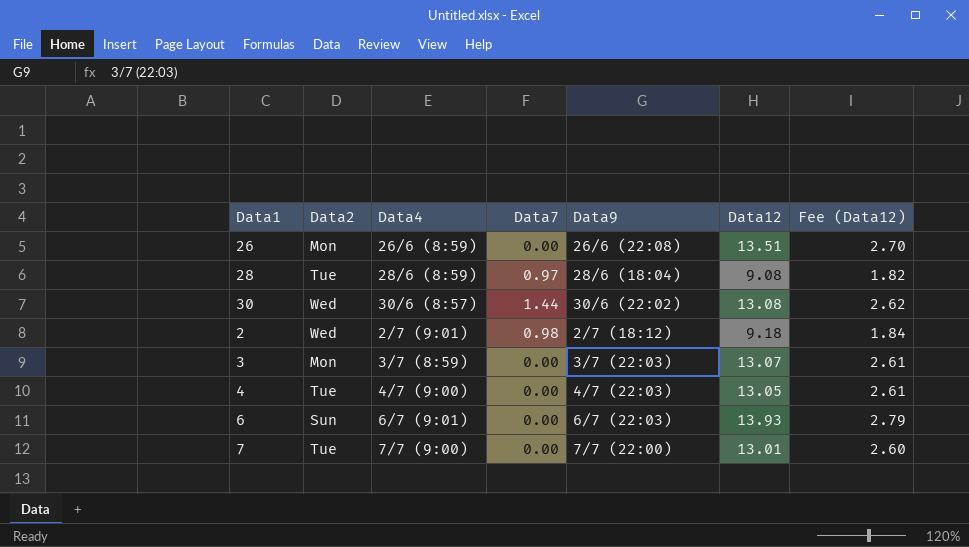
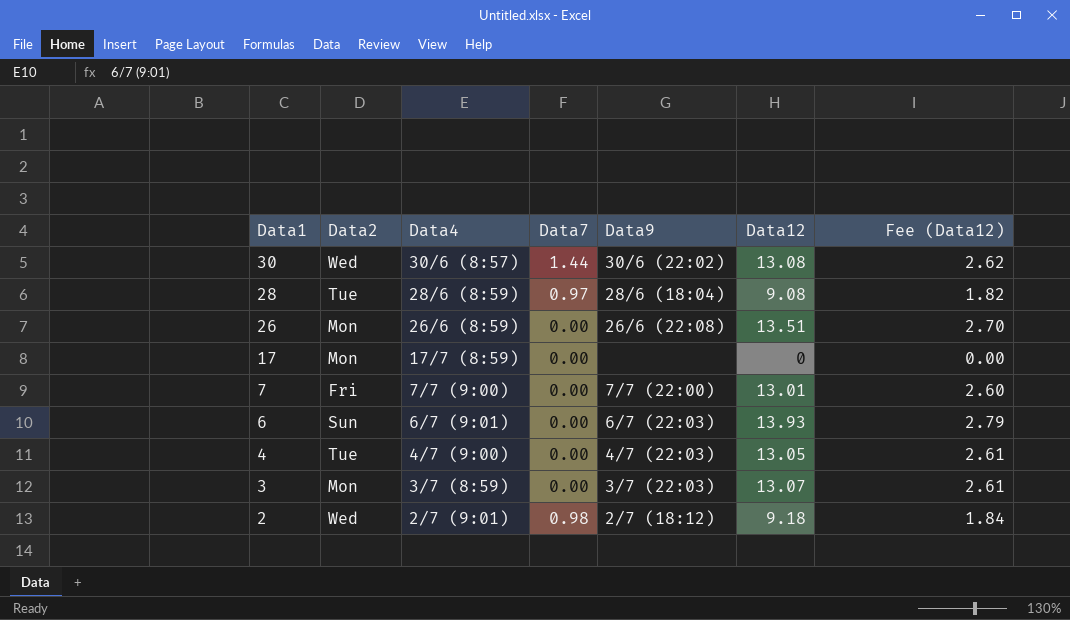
row order: none -> Data1 descending
row 17: none -> Mon | 17/7 (8:59) | 0.00 | none | 0 | 0.00
7 | Data2: Tue -> Fri

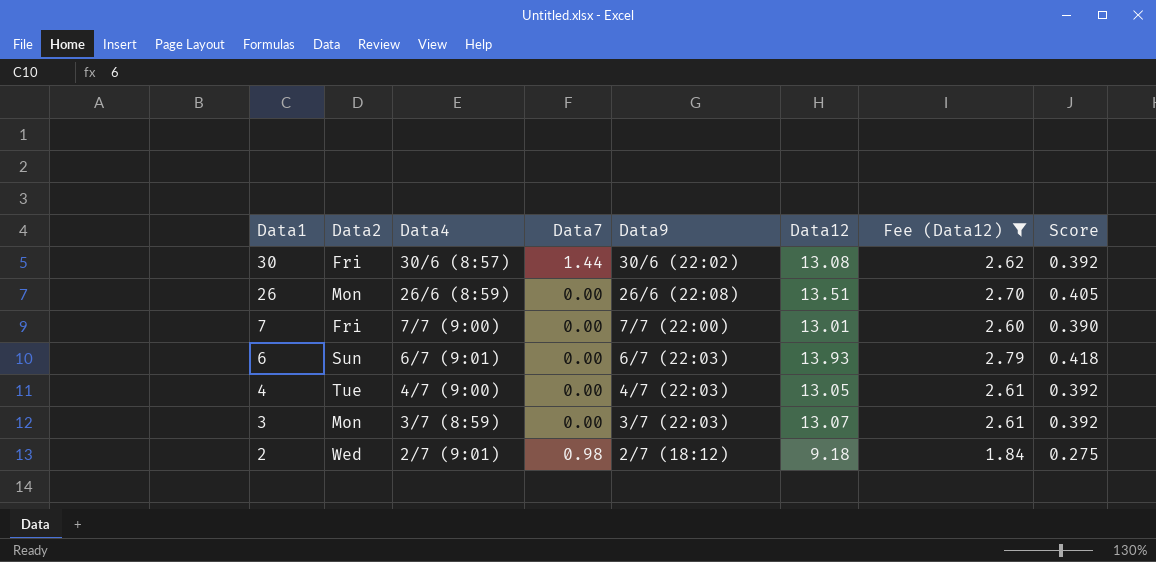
filter: none -> Fee (Data12) >= 1.84
column Score | formula: none -> [Data12] * 0.03
30 | Data2: Wed -> Fri

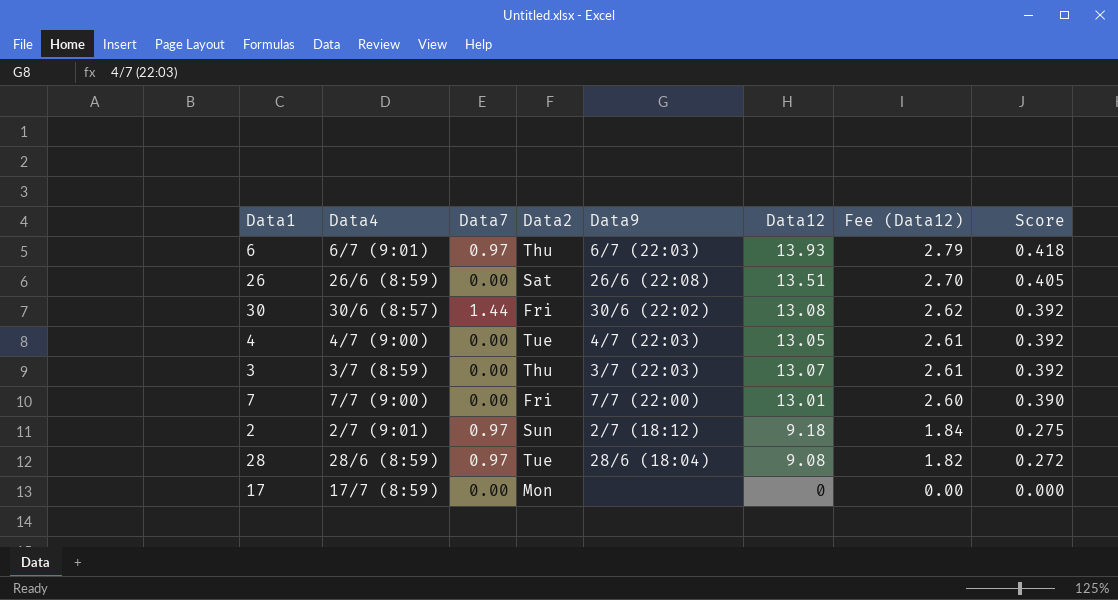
filter: Fee (Data12) >= 1.84 -> none
row order: Data1 descending -> Fee (Data12) descending
column Data2 | position: 2 -> 4
6 | Data7: 0.00 -> 0.97
6 | Data2: Sun -> Thu
26 | Data2: Mon -> Sat
3 | Data2: Mon -> Thu
2 | Data7: 0.98 -> 0.97
2 | Data2: Wed -> Sun

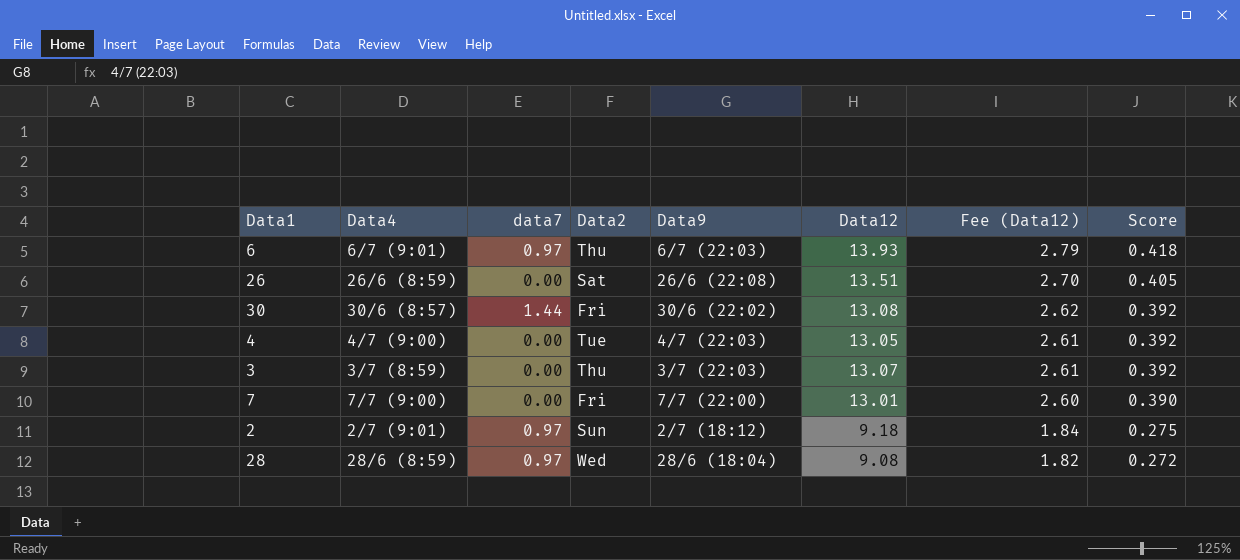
column name: Data7 -> data7
row 17: 17/7 (8:59) | 0.00 | Mon | none | 0 | 0.00 | 0.000 -> none
28 | Data2: Tue -> Wed

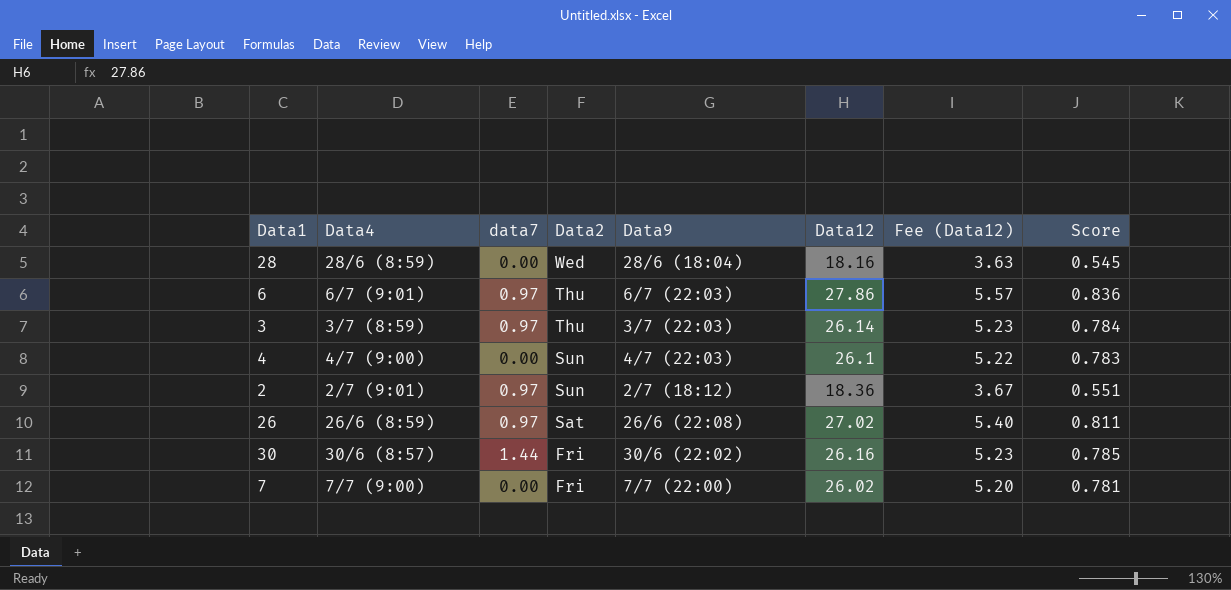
row order: Fee (Data12) descending -> Data2 descending
28 | data7: 0.97 -> 0.00
28 | Data12: 9.08 -> 18.16
28 | Fee (Data12): 1.82 -> 3.63
28 | Score: 0.272 -> 0.545
6 | Data12: 13.93 -> 27.86
6 | Fee (Data12): 2.79 -> 5.57
6 | Score: 0.418 -> 0.836
3 | data7: 0.00 -> 0.97
3 | Data12: 13.07 -> 26.14
3 | Fee (Data12): 2.61 -> 5.23
3 | Score: 0.392 -> 0.784
4 | Data2: Tue -> Sun
4 | Data12: 13.05 -> 26.1
4 | Fee (Data12): 2.61 -> 5.22
4 | Score: 0.392 -> 0.783
2 | Data12: 9.18 -> 18.36
2 | Fee (Data12): 1.84 -> 3.67
2 | Score: 0.275 -> 0.551
26 | data7: 0.00 -> 0.97
26 | Data12: 13.51 -> 27.02
26 | Fee (Data12): 2.70 -> 5.40
26 | Score: 0.405 -> 0.811
30 | Data12: 13.08 -> 26.16
30 | Fee (Data12): 2.62 -> 5.23
30 | Score: 0.392 -> 0.785
7 | Data12: 13.01 -> 26.02
7 | Fee (Data12): 2.60 -> 5.20
7 | Score: 0.390 -> 0.781

